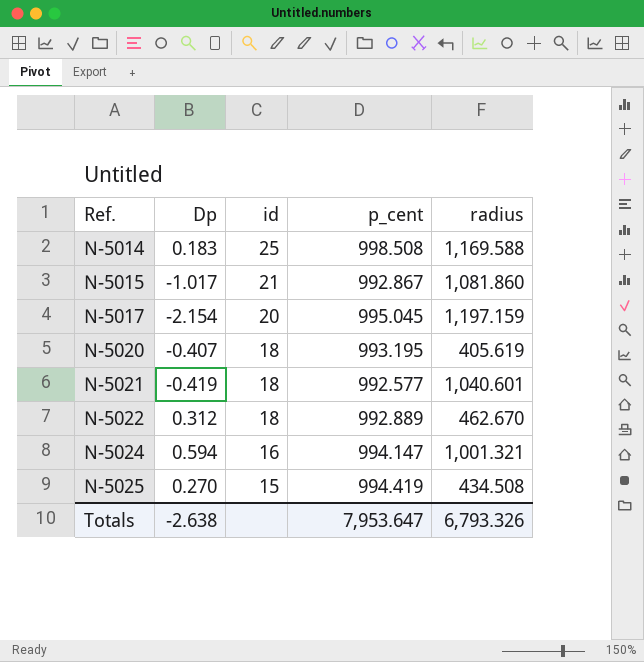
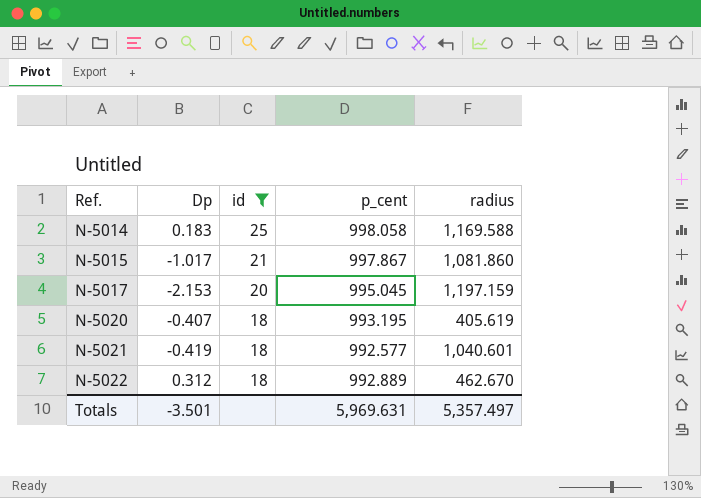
filter: none -> id >= 18
N-5014 | p_cent: 998.508 -> 998.058
N-5015 | p_cent: 992.867 -> 997.867
N-5017 | Dp: -2.154 -> -2.153
Totals | Dp: -2.638 -> -3.501
Totals | p_cent: 7,953.647 -> 5,969.631
Totals | radius: 6,793.326 -> 5,357.497

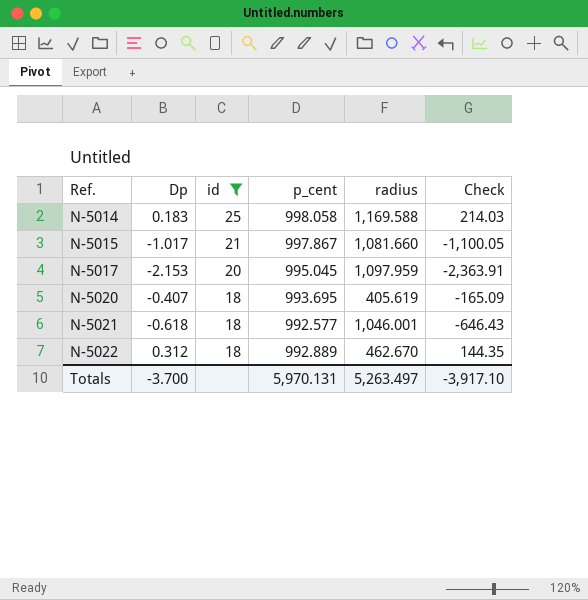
column Check | formula: none -> [Dp] * [radius]
N-5015 | radius: 1,081.860 -> 1,081.660
N-5017 | radius: 1,197.159 -> 1,097.959
N-5020 | p_cent: 993.195 -> 993.695
N-5021 | Dp: -0.419 -> -0.618
N-5021 | radius: 1,040.601 -> 1,046.001
Totals | Dp: -3.501 -> -3.700
Totals | p_cent: 5,969.631 -> 5,970.131
Totals | radius: 5,357.497 -> 5,263.497

